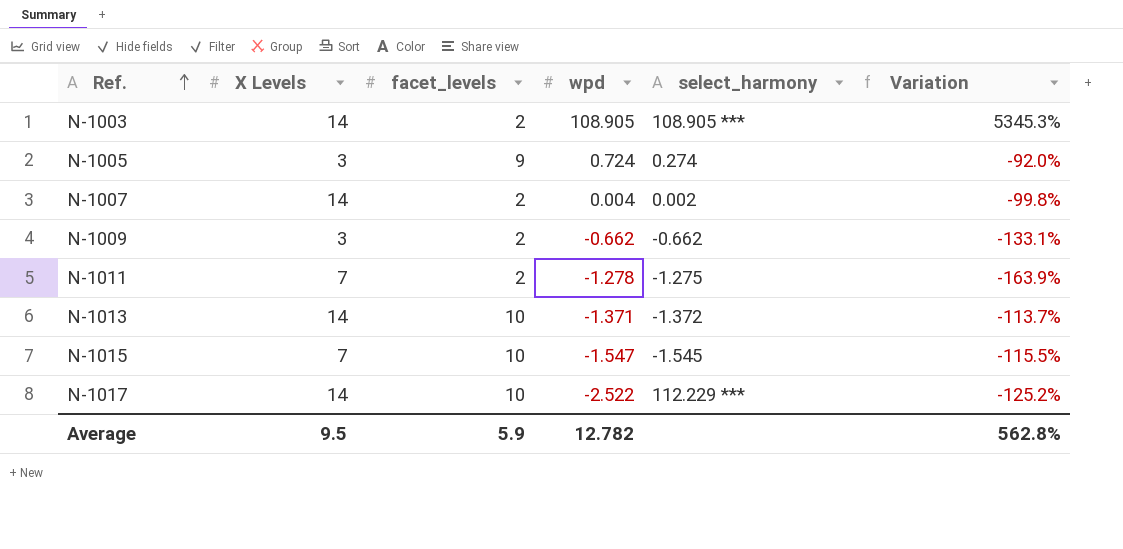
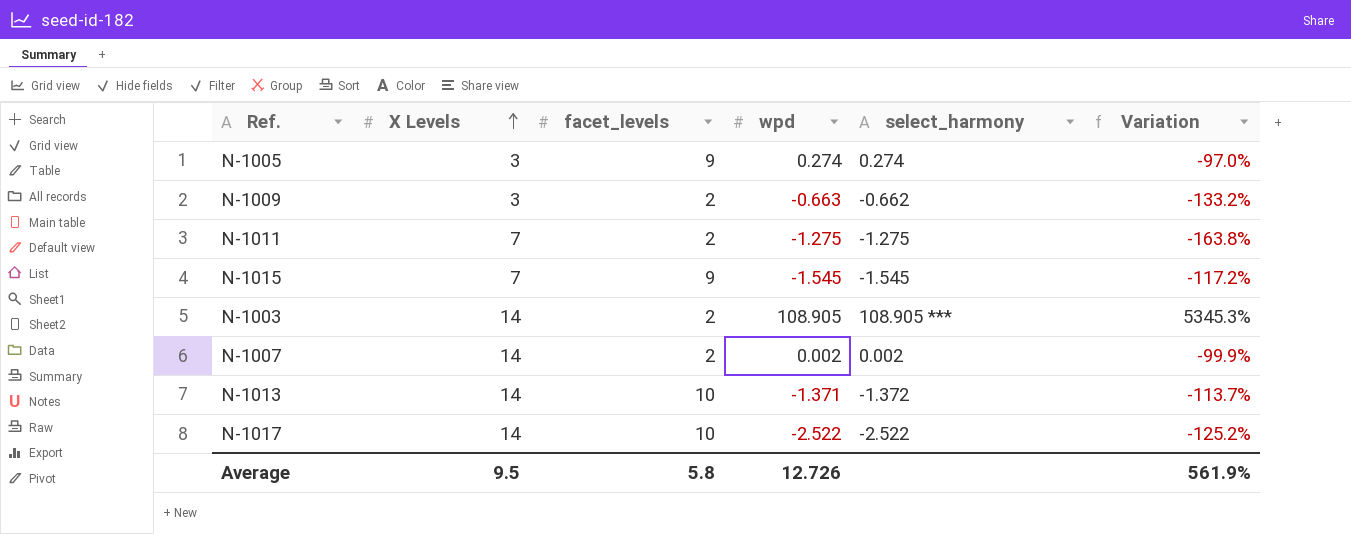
row order: Ref. ascending -> X Levels ascending
N-1005 | wpd: 0.724 -> 0.274
N-1005 | Variation: -92.0% -> -97.0%
N-1009 | wpd: -0.662 -> -0.663
N-1009 | Variation: -133.1% -> -133.2%
N-1011 | wpd: -1.278 -> -1.275
N-1011 | Variation: -163.9% -> -163.8%
N-1015 | facet_levels: 10 -> 9
N-1015 | wpd: -1.547 -> -1.545
N-1015 | Variation: -115.5% -> -117.2%
N-1007 | wpd: 0.004 -> 0.002
N-1007 | Variation: -99.8% -> -99.9%
N-1017 | select_harmony: 112.229 *** -> -2.522
Average | facet_levels: 5.9 -> 5.8
Average | wpd: 12.782 -> 12.726
Average | Variation: 562.8% -> 561.9%

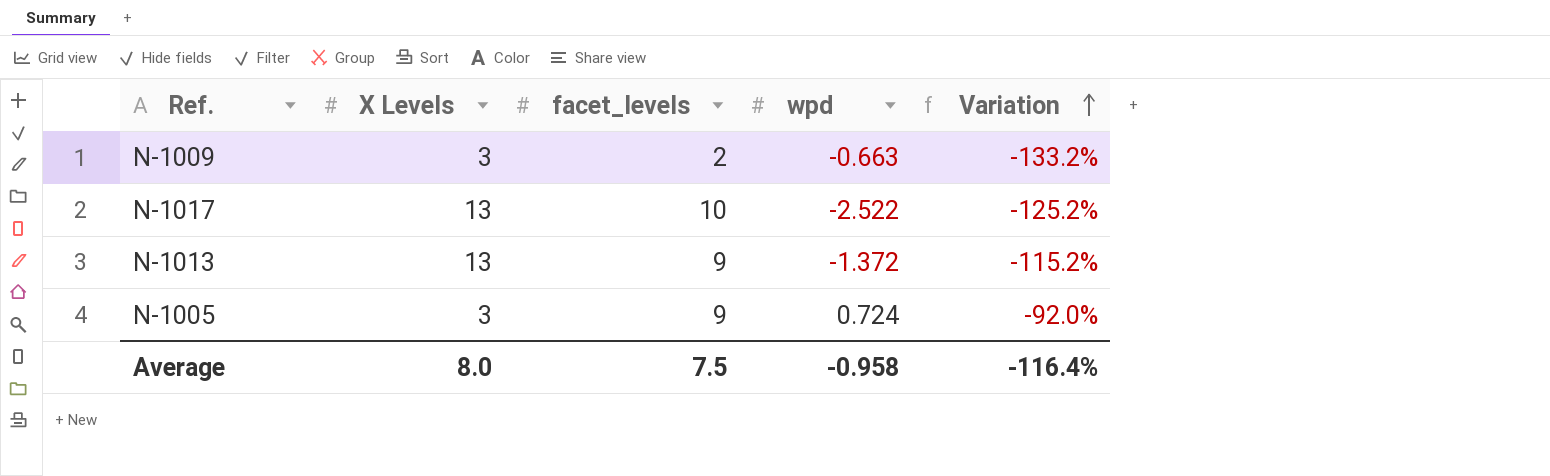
row order: X Levels ascending -> Variation ascending
column select_harmony | position: 5 -> none
row N-1011: 7 | 2 | -1.275 | -1.275 | -163.8% -> none
row N-1015: 7 | 9 | -1.545 | -1.545 | -117.2% -> none
row N-1003: 14 | 2 | 108.905 | 108.905 *** | 5345.3% -> none
row N-1007: 14 | 2 | 0.002 | 0.002 | -99.9% -> none
N-1017 | X Levels: 14 -> 13
N-1013 | X Levels: 14 -> 13
N-1013 | facet_levels: 10 -> 9
N-1013 | wpd: -1.371 -> -1.372
N-1013 | Variation: -113.7% -> -115.2%
N-1005 | wpd: 0.274 -> 0.724
N-1005 | Variation: -97.0% -> -92.0%
Average | X Levels: 9.5 -> 8.0
Average | facet_levels: 5.8 -> 7.5
Average | wpd: 12.726 -> -0.958
Average | Variation: 561.9% -> -116.4%

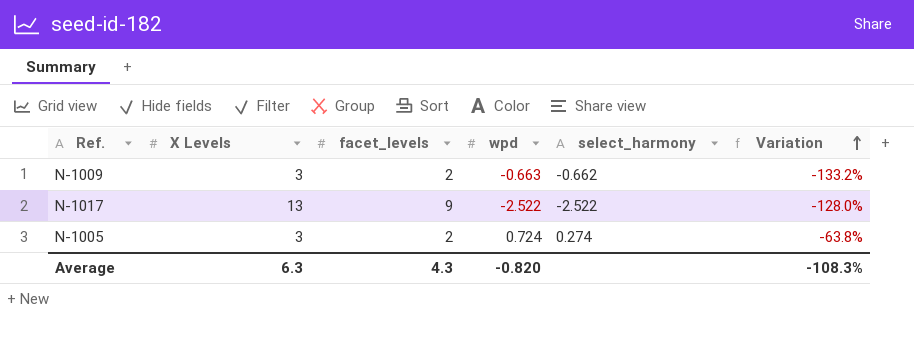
column select_harmony | position: none -> 5
row N-1013: 13 | 9 | -1.372 | -115.2% -> none
N-1017 | facet_levels: 10 -> 9
N-1017 | Variation: -125.2% -> -128.0%
N-1005 | facet_levels: 9 -> 2
N-1005 | Variation: -92.0% -> -63.8%
Average | X Levels: 8.0 -> 6.3
Average | facet_levels: 7.5 -> 4.3
Average | wpd: -0.958 -> -0.820
Average | Variation: -116.4% -> -108.3%

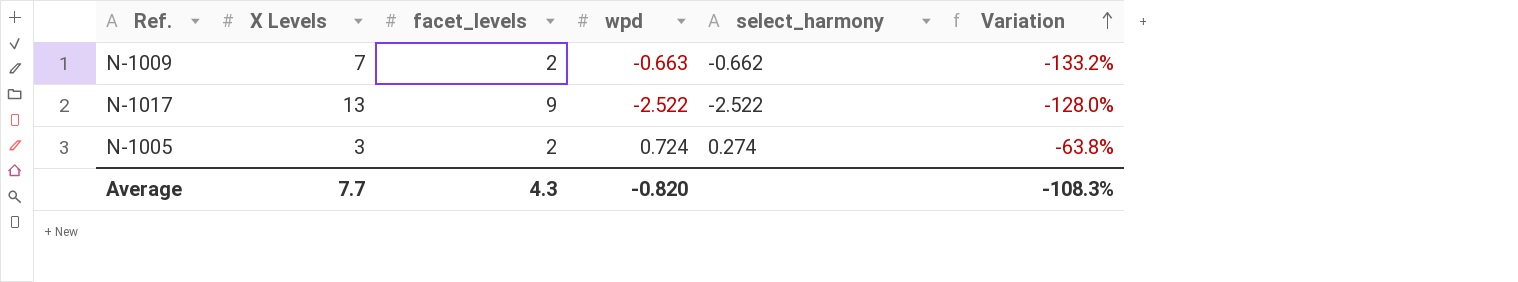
N-1009 | X Levels: 3 -> 7
Average | X Levels: 6.3 -> 7.7

